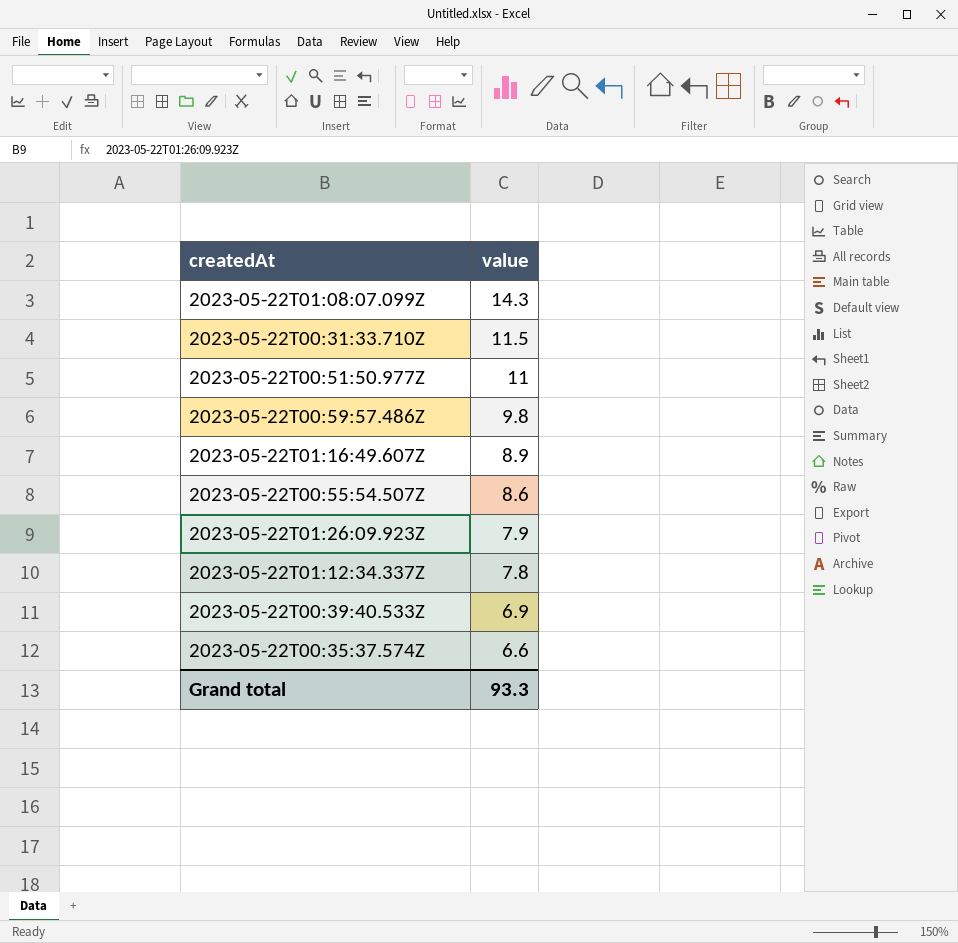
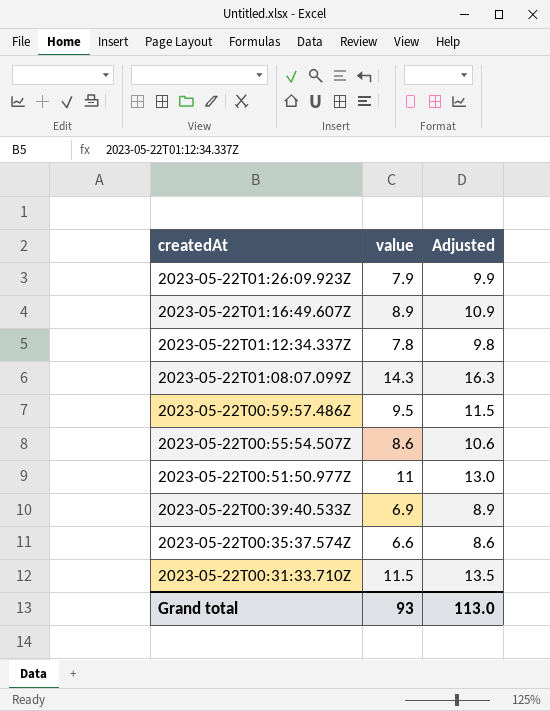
row order: value descending -> createdAt descending
column Adjusted | formula: none -> [value] + 2
2023-05-22T00:59:57.486Z | value: 9.8 -> 9.5
Grand total | value: 93.3 -> 93

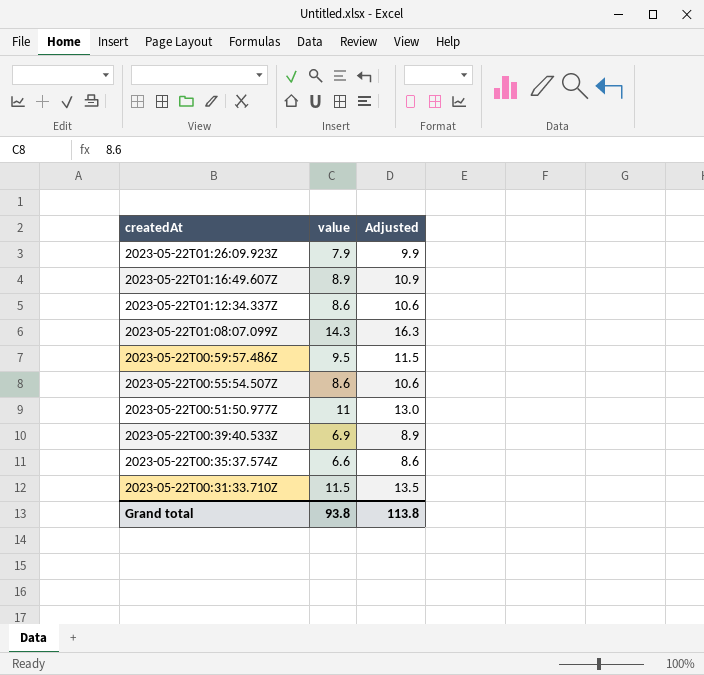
2023-05-22T01:12:34.337Z | value: 7.8 -> 8.6
2023-05-22T01:12:34.337Z | Adjusted: 9.8 -> 10.6
Grand total | value: 93 -> 93.8
Grand total | Adjusted: 113.0 -> 113.8

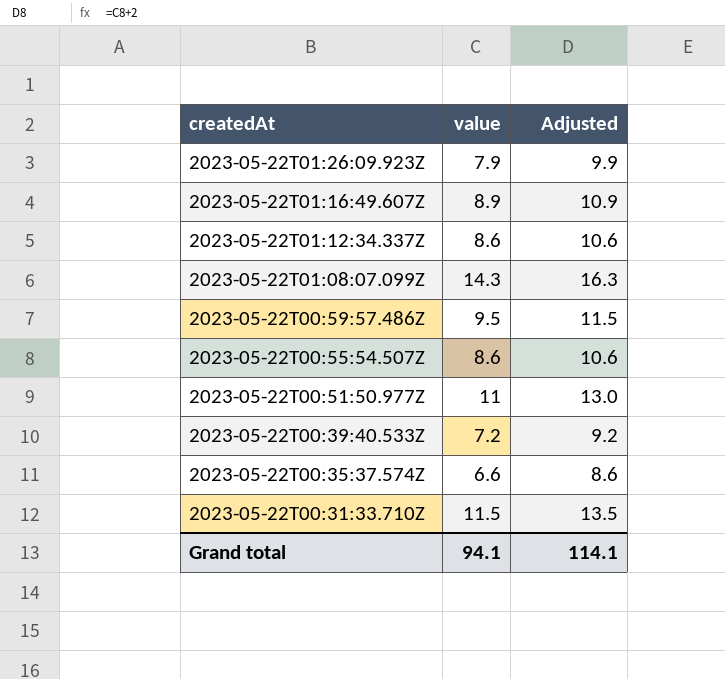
2023-05-22T00:39:40.533Z | value: 6.9 -> 7.2
2023-05-22T00:39:40.533Z | Adjusted: 8.9 -> 9.2
Grand total | value: 93.8 -> 94.1
Grand total | Adjusted: 113.8 -> 114.1

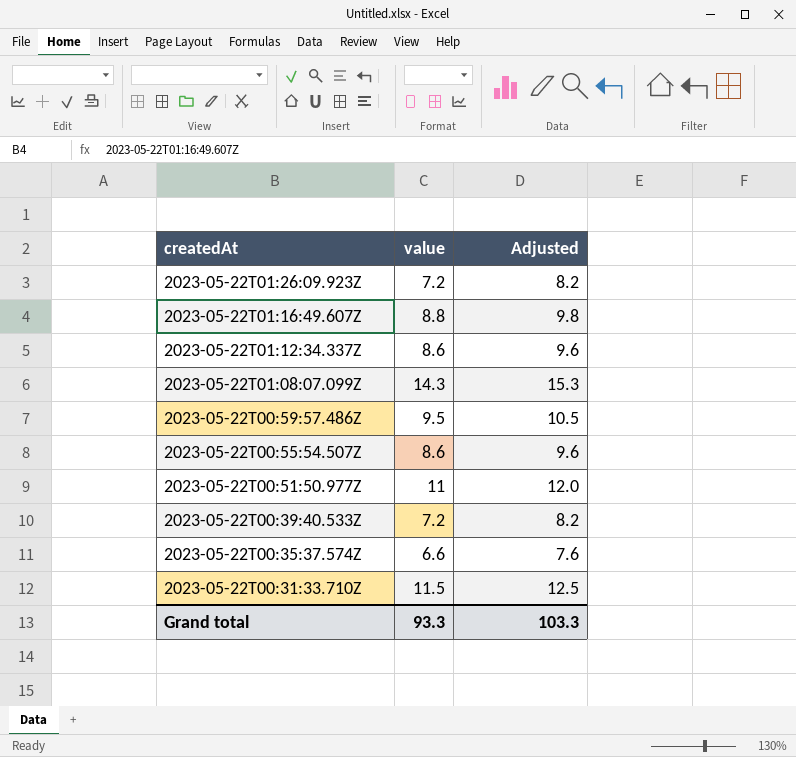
column Adjusted | formula: [value] + 2 -> [value] + 1
2023-05-22T01:26:09.923Z | value: 7.9 -> 7.2
2023-05-22T01:16:49.607Z | value: 8.9 -> 8.8
Grand total | value: 94.1 -> 93.3
Grand total | Adjusted: 114.1 -> 103.3

